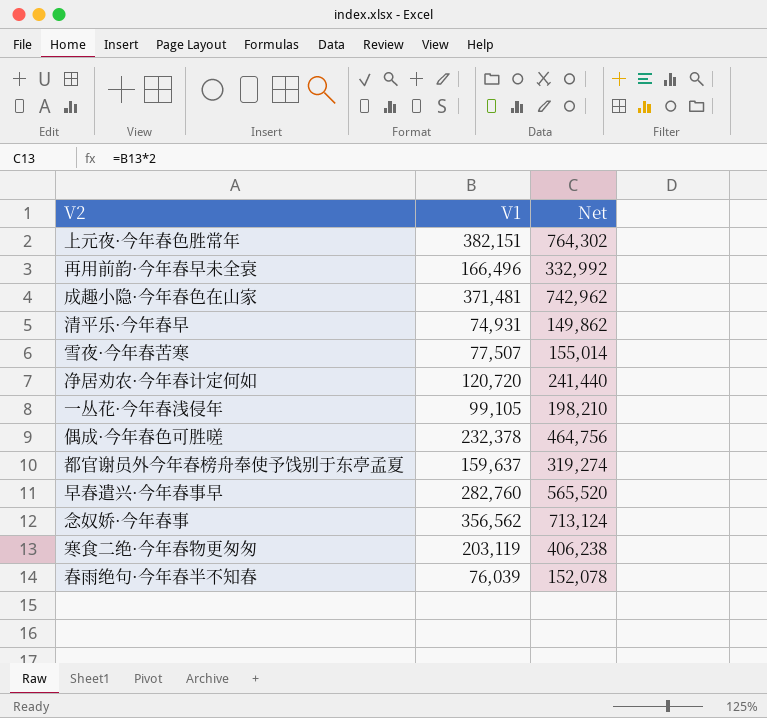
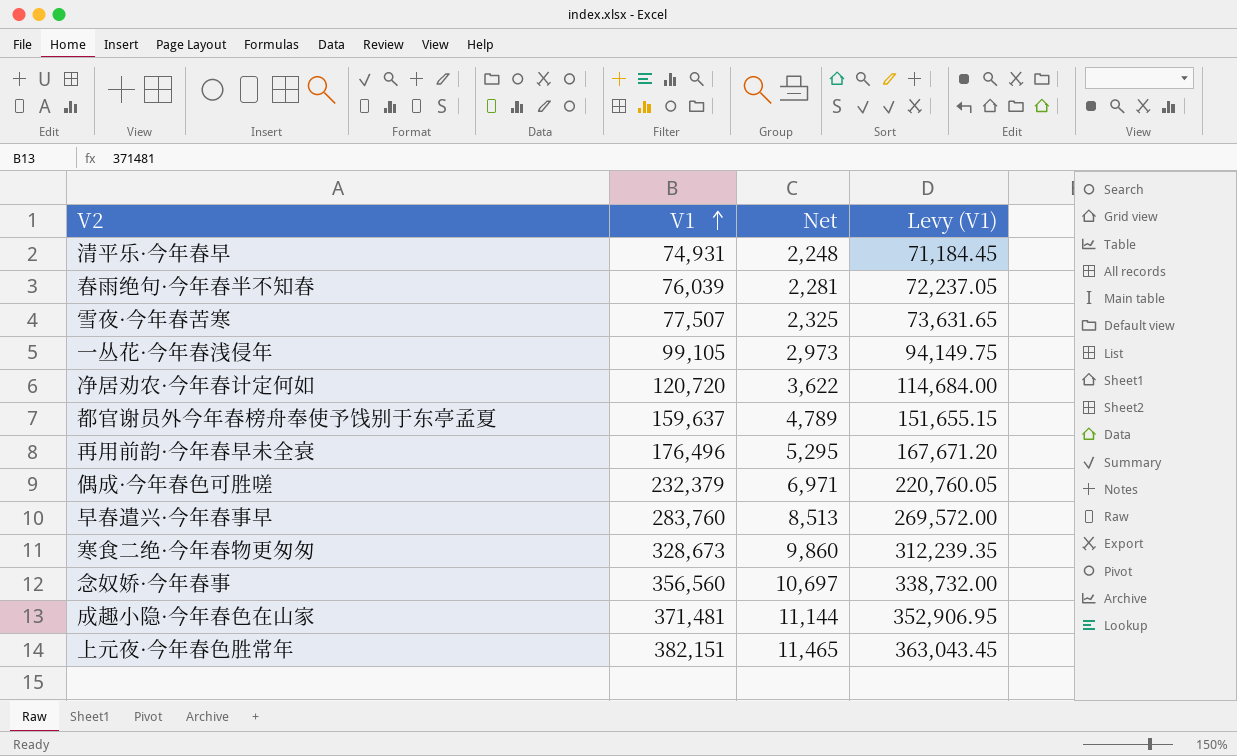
row order: none -> V1 ascending
column Net | formula: [V1] * 2 -> [V1] * 0.03
column Levy (V1) | formula: none -> [V1] * 0.95
再用前韵·今年春早未全衰 | V1: 166,496 -> 176,496
偶成·今年春色可胜嗟 | V1: 232,378 -> 232,379
早春遣兴·今年春事早 | V1: 282,760 -> 283,760
寒食二绝·今年春物更匆匆 | V1: 203,119 -> 328,673
念奴娇·今年春事 | V1: 356,562 -> 356,560

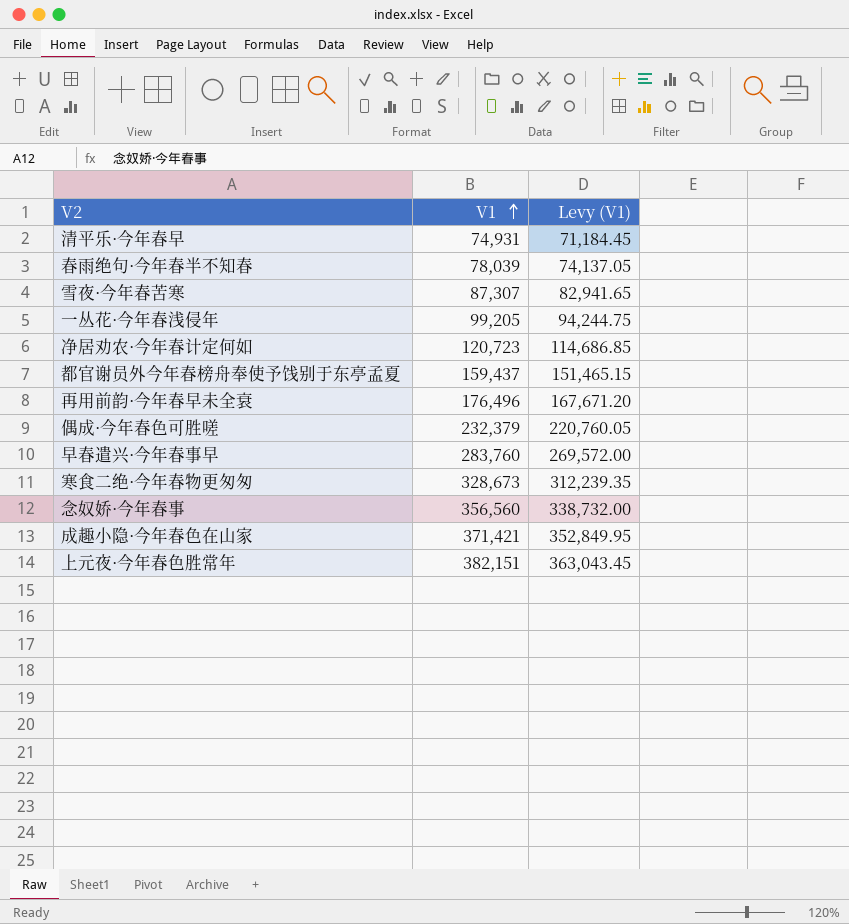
column Net | formula: [V1] * 0.03 -> none
春雨绝句·今年春半不知春 | V1: 76,039 -> 78,039
春雨绝句·今年春半不知春 | Levy (V1): 72,237.05 -> 74,137.05
雪夜·今年春苦寒 | V1: 77,507 -> 87,307
雪夜·今年春苦寒 | Levy (V1): 73,631.65 -> 82,941.65
一丛花·今年春浅侵年 | V1: 99,105 -> 99,205
一丛花·今年春浅侵年 | Levy (V1): 94,149.75 -> 94,244.75
净居劝农·今年春计定何如 | V1: 120,720 -> 120,723
净居劝农·今年春计定何如 | Levy (V1): 114,684.00 -> 114,686.85
都官谢员外今年春榜舟奉使予饯别于东亭孟夏 | V1: 159,637 -> 159,437
都官谢员外今年春榜舟奉使予饯别于东亭孟夏 | Levy (V1): 151,655.15 -> 151,465.15
成趣小隐·今年春色在山家 | V1: 371,481 -> 371,421
成趣小隐·今年春色在山家 | Levy (V1): 352,906.95 -> 352,849.95

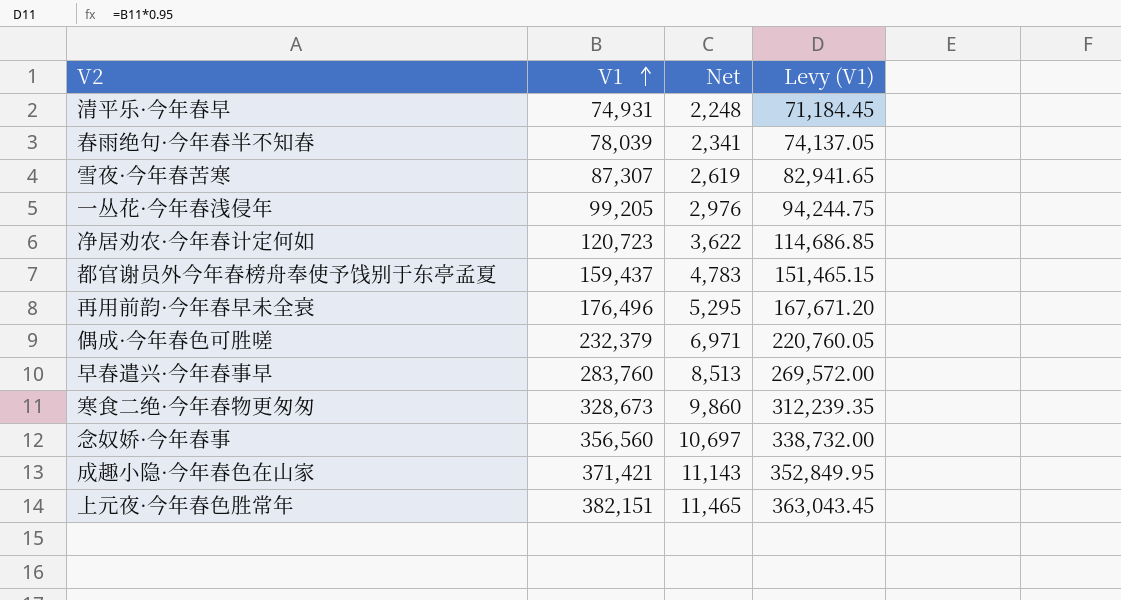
column Net | formula: none -> [V1] * 0.03

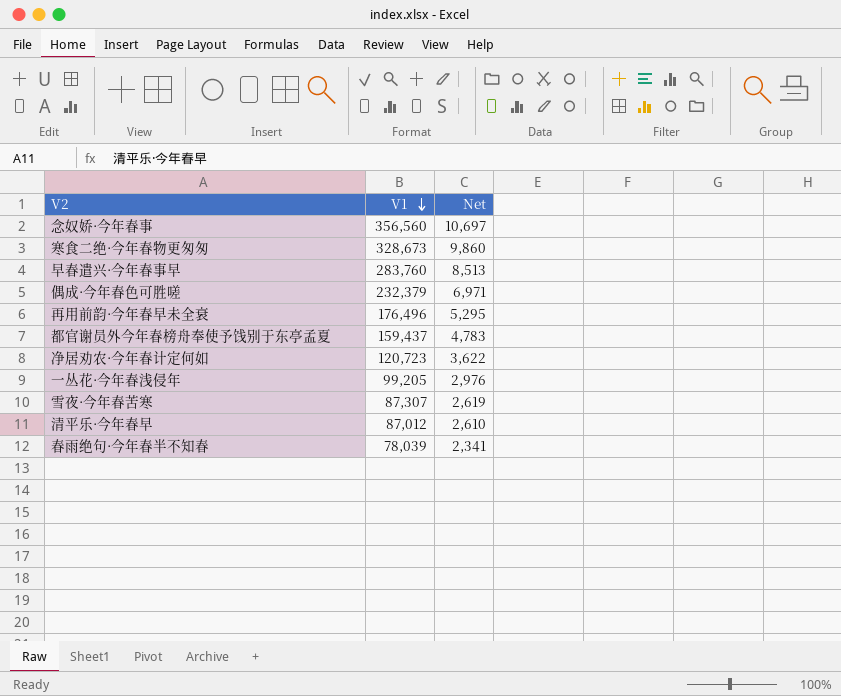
row order: V1 ascending -> V1 descending
column Levy (V1) | formula: [V1] * 0.95 -> none
row 成趣小隐·今年春色在山家: 371,421 | 11,143 | 352,849.95 -> none
row 上元夜·今年春色胜常年: 382,151 | 11,465 | 363,043.45 -> none
清平乐·今年春早 | V1: 74,931 -> 87,012
清平乐·今年春早 | Net: 2,248 -> 2,610

